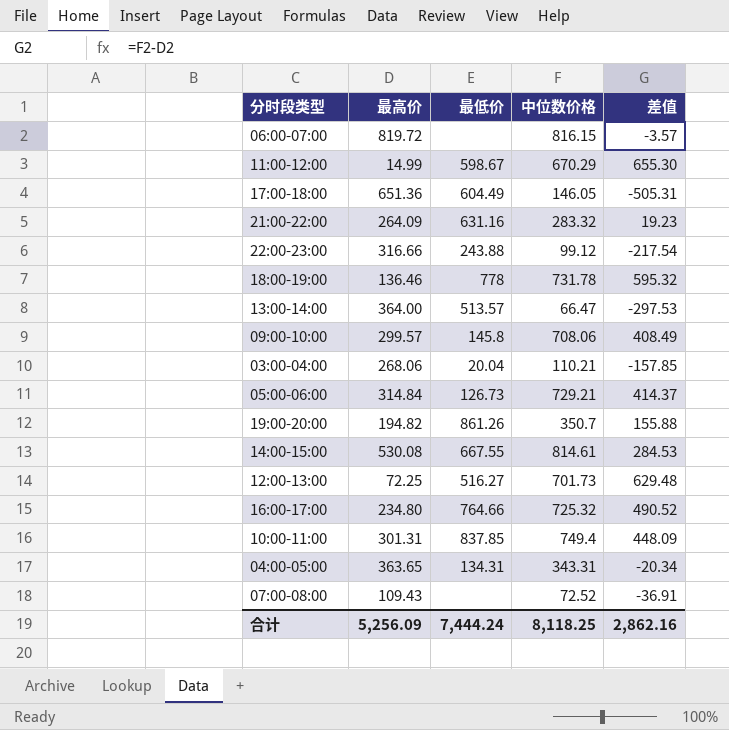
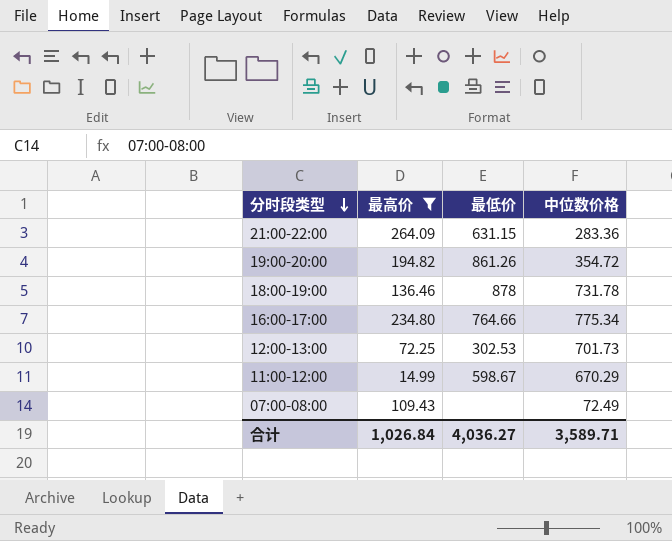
filter: none -> 最高价 <= 264.09
row order: none -> 分时段类型 descending
column 差值 | formula: [中位数价格] - [最高价] -> none
21:00-22:00 | 最低价: 631.16 -> 631.15
21:00-22:00 | 中位数价格: 283.32 -> 283.36
19:00-20:00 | 中位数价格: 350.7 -> 354.72
18:00-19:00 | 最低价: 778 -> 878
16:00-17:00 | 中位数价格: 725.32 -> 775.34
12:00-13:00 | 最低价: 516.27 -> 302.53
07:00-08:00 | 中位数价格: 72.52 -> 72.49
合计 | 最高价: 5,256.09 -> 1,026.84
合计 | 最低价: 7,444.24 -> 4,036.27
合计 | 中位数价格: 8,118.25 -> 3,589.71

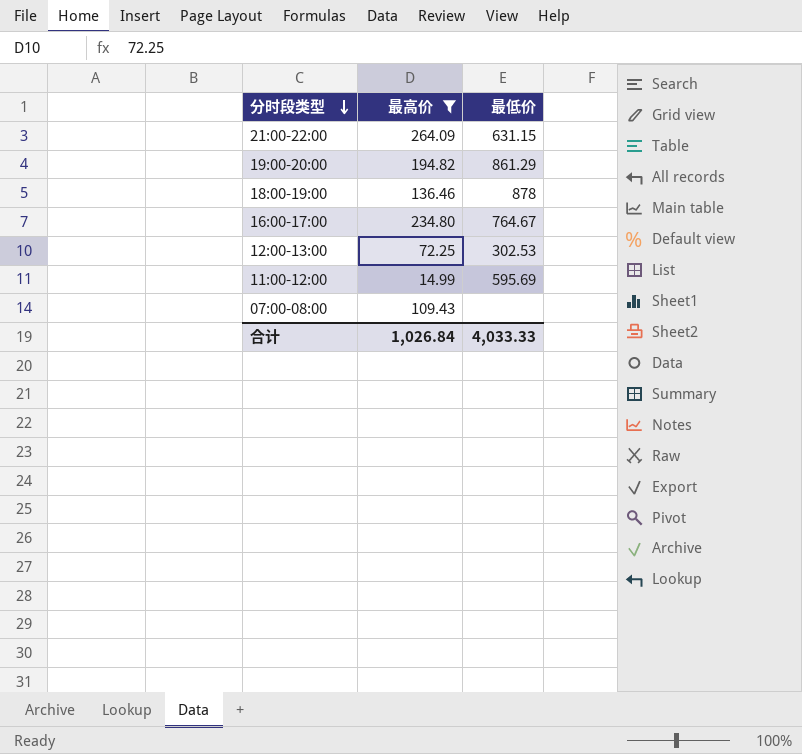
column 中位数价格 | position: 4 -> none
19:00-20:00 | 最低价: 861.26 -> 861.29
16:00-17:00 | 最低价: 764.66 -> 764.67
11:00-12:00 | 最低价: 598.67 -> 595.69
合计 | 最低价: 4,036.27 -> 4,033.33

